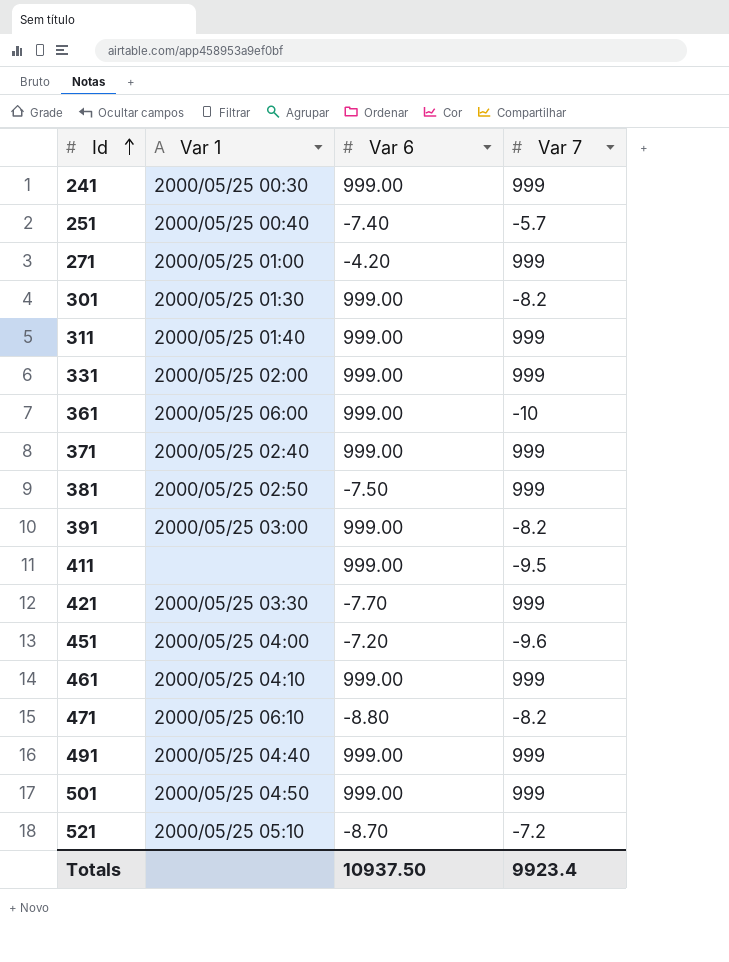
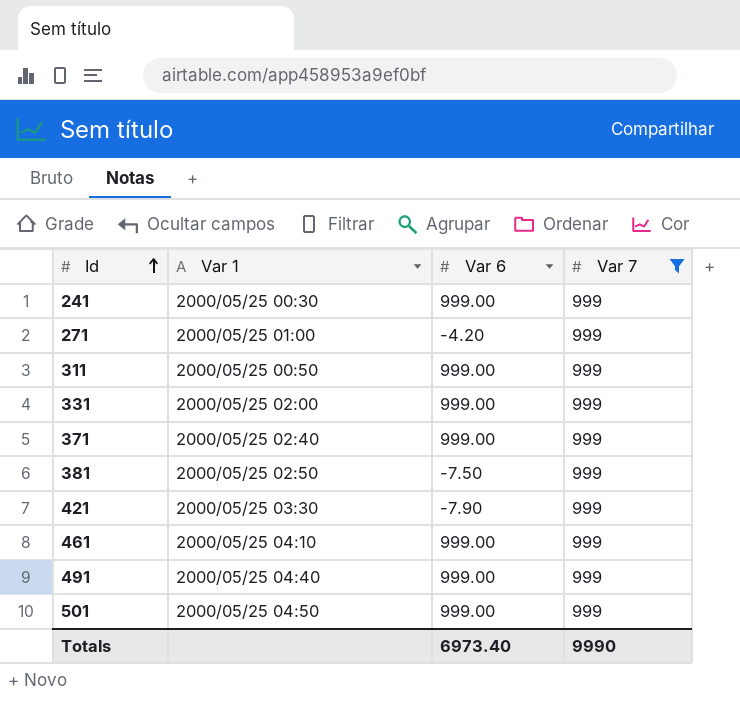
filter: none -> Var 7 = 999
311 | Var 1: 2000/05/25 01:40 -> 2000/05/25 00:50
421 | Var 6: -7.70 -> -7.90
Totals | Var 6: 10937.50 -> 6973.40
Totals | Var 7: 9923.4 -> 9990

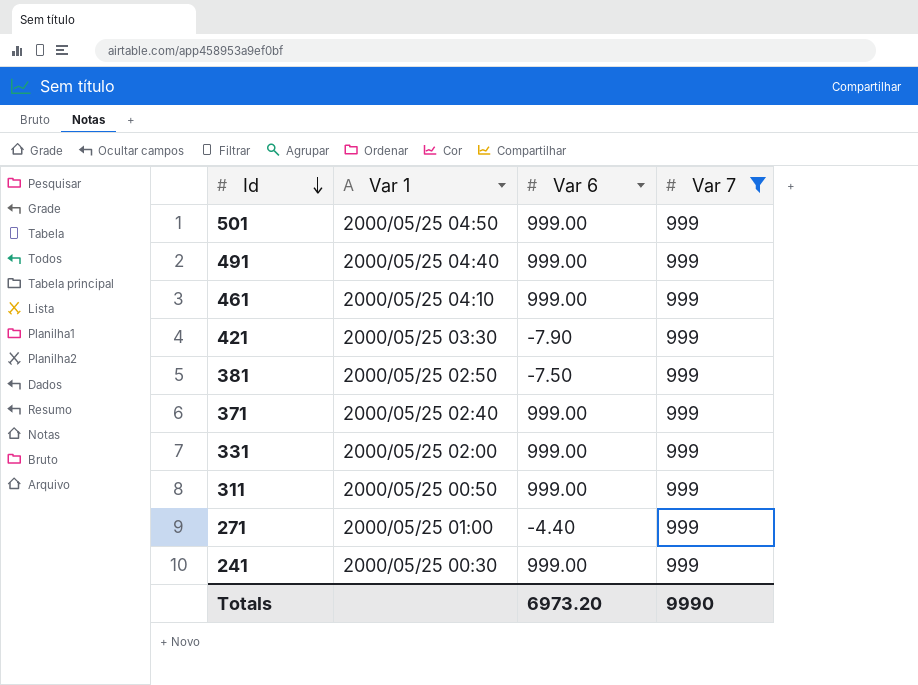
row order: Id ascending -> Id descending
271 | Var 6: -4.20 -> -4.40
Totals | Var 6: 6973.40 -> 6973.20

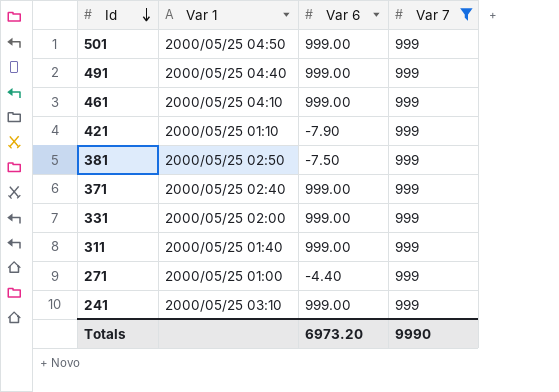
421 | Var 1: 2000/05/25 03:30 -> 2000/05/25 01:10
311 | Var 1: 2000/05/25 00:50 -> 2000/05/25 01:40
241 | Var 1: 2000/05/25 00:30 -> 2000/05/25 03:10

